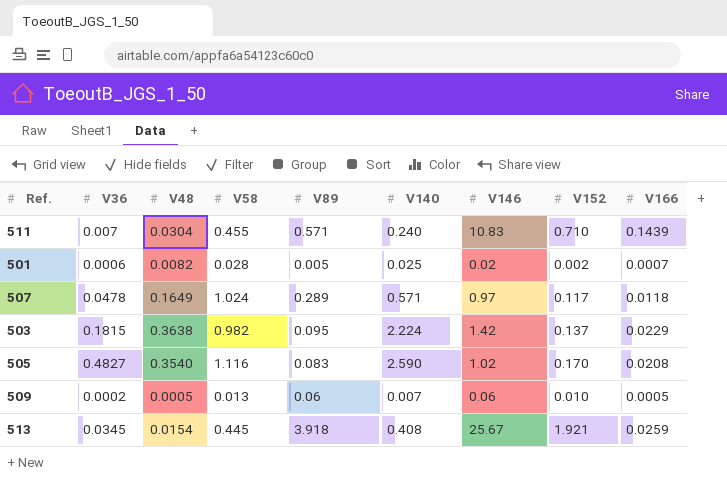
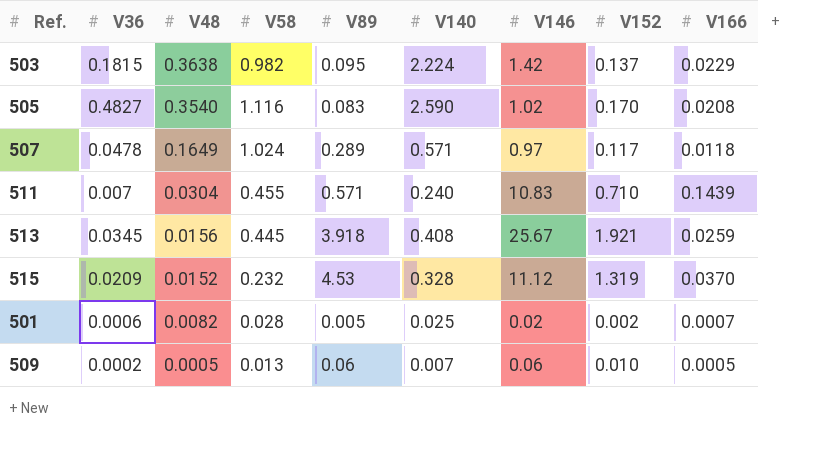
row order: none -> V48 descending
513 | V48: 0.0154 -> 0.0156
row 515: none -> 0.0209 | 0.0152 | 0.232 | 4.53 | 0.328 | 11.12 | 1.319 | 0.0370

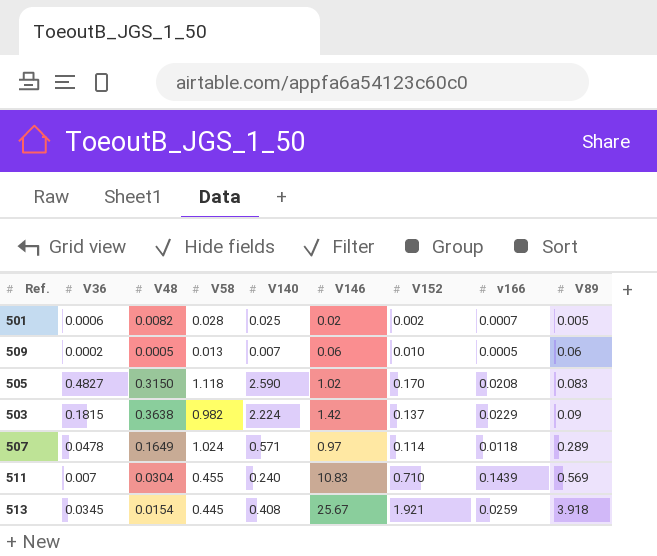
row order: V48 descending -> V89 ascending
column name: V166 -> v166
column V89 | position: 5 -> 9
row 515: 0.0209 | 0.0152 | 0.232 | 4.53 | 0.328 | 11.12 | 1.319 | 0.0370 -> none
505 | V48: 0.3540 -> 0.3150
505 | V58: 1.116 -> 1.118
503 | V89: 0.095 -> 0.09
507 | V152: 0.117 -> 0.114
511 | V89: 0.571 -> 0.569
513 | V48: 0.0156 -> 0.0154

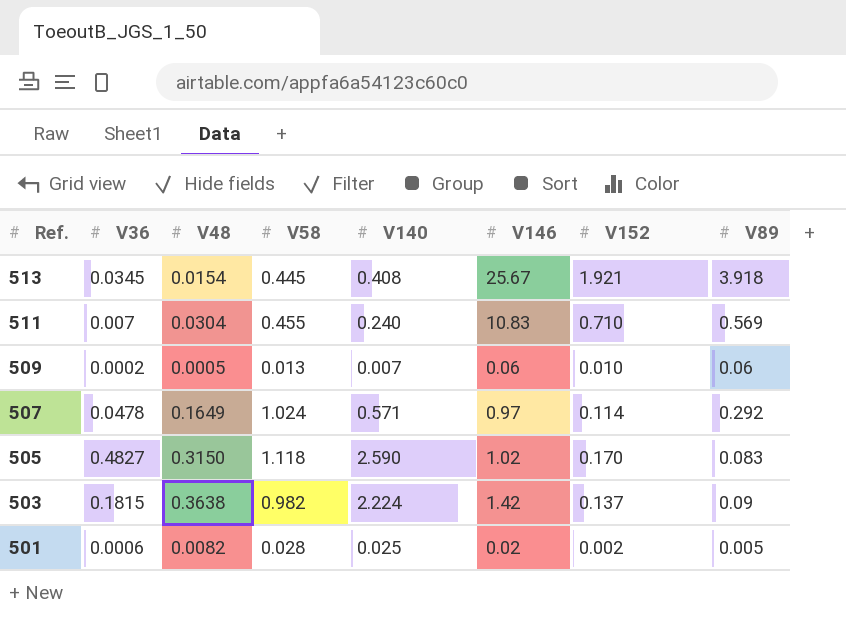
row order: V89 ascending -> Ref. descending
column v166 | position: 8 -> none
507 | V89: 0.289 -> 0.292

